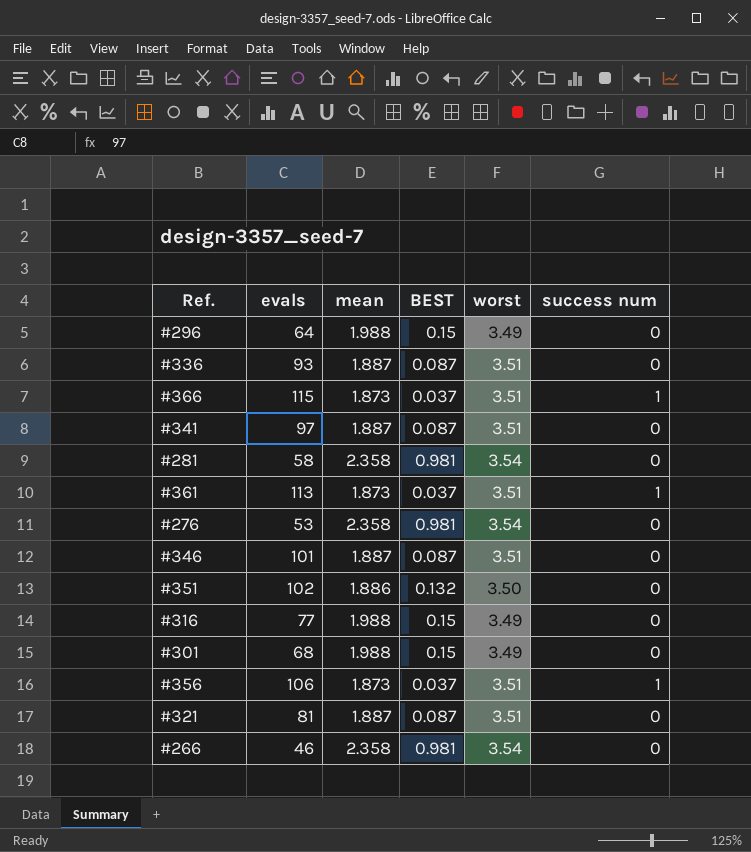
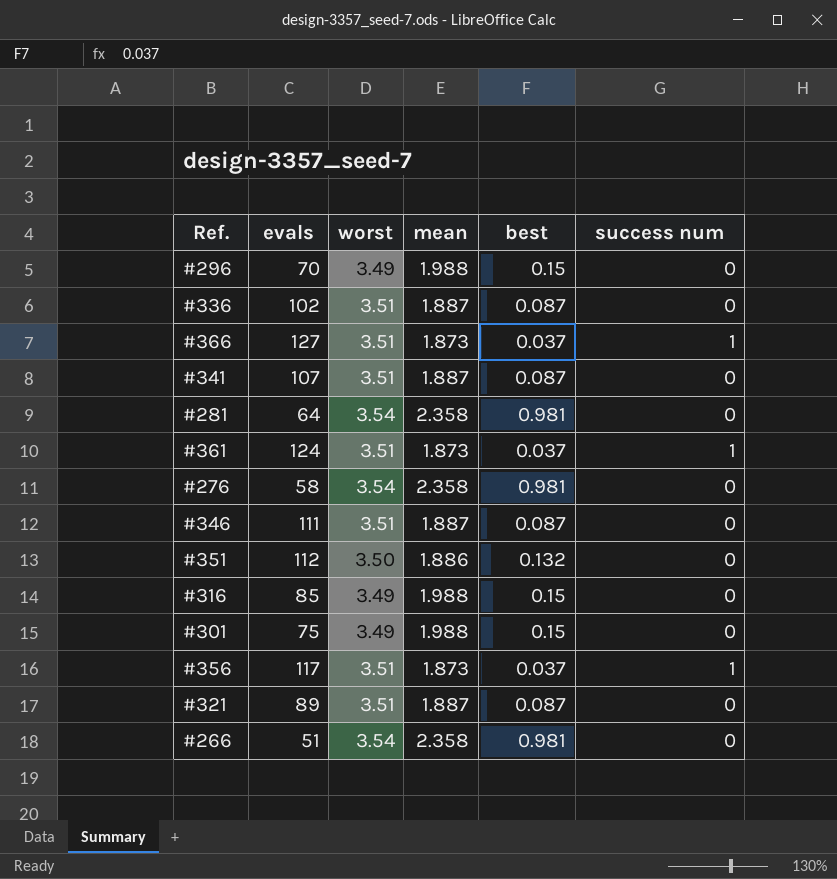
column worst | position: 5 -> 3
column name: BEST -> best
#296 | evals: 64 -> 70
#336 | evals: 93 -> 102
#366 | evals: 115 -> 127
#341 | evals: 97 -> 107
#281 | evals: 58 -> 64
#361 | evals: 113 -> 124
#276 | evals: 53 -> 58
#346 | evals: 101 -> 111
#351 | evals: 102 -> 112
#316 | evals: 77 -> 85
#301 | evals: 68 -> 75
#356 | evals: 106 -> 117
#321 | evals: 81 -> 89
#266 | evals: 46 -> 51

